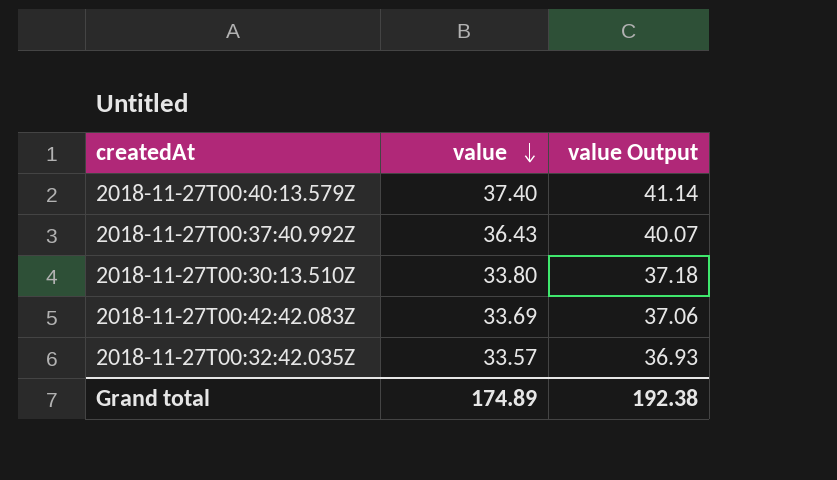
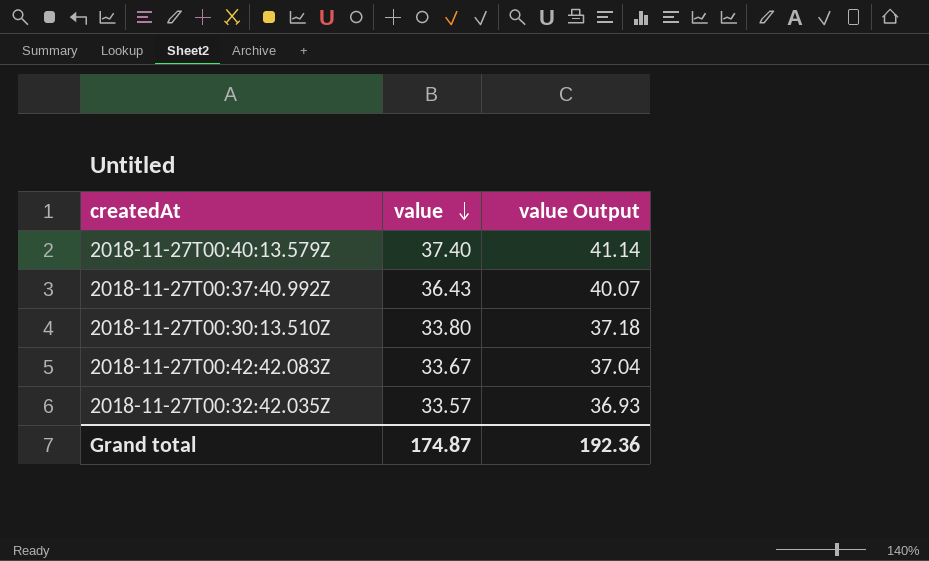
2018-11-27T00:42:42.083Z | value: 33.69 -> 33.67
2018-11-27T00:42:42.083Z | value Output: 37.06 -> 37.04
Grand total | value: 174.89 -> 174.87
Grand total | value Output: 192.38 -> 192.36

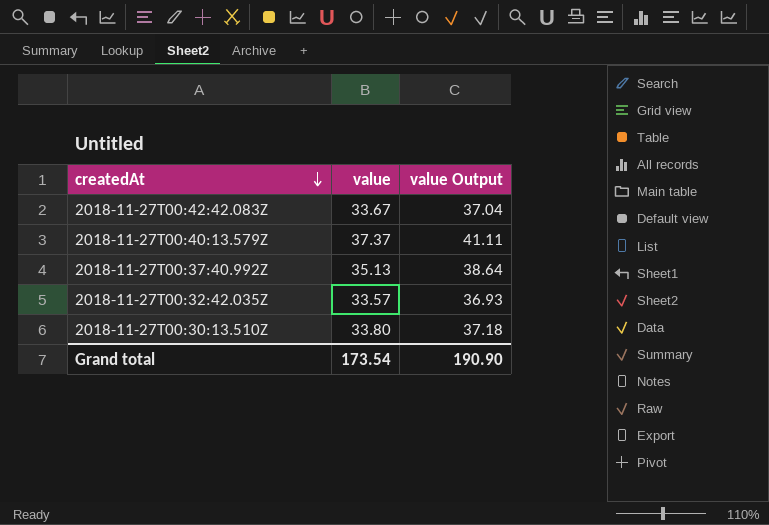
row order: value descending -> createdAt descending
2018-11-27T00:40:13.579Z | value: 37.40 -> 37.37
2018-11-27T00:40:13.579Z | value Output: 41.14 -> 41.11
2018-11-27T00:37:40.992Z | value: 36.43 -> 35.13
2018-11-27T00:37:40.992Z | value Output: 40.07 -> 38.64
Grand total | value: 174.87 -> 173.54
Grand total | value Output: 192.36 -> 190.90

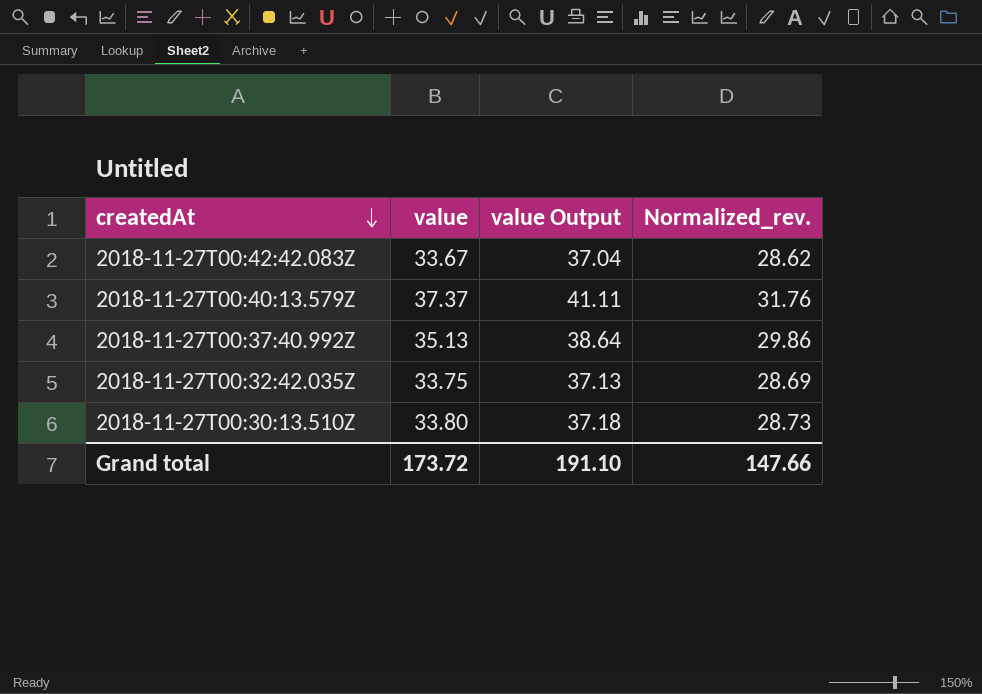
column Normalized_rev. | formula: none -> [value] * 0.85
2018-11-27T00:32:42.035Z | value: 33.57 -> 33.75
2018-11-27T00:32:42.035Z | value Output: 36.93 -> 37.13
Grand total | value: 173.54 -> 173.72
Grand total | value Output: 190.90 -> 191.10

